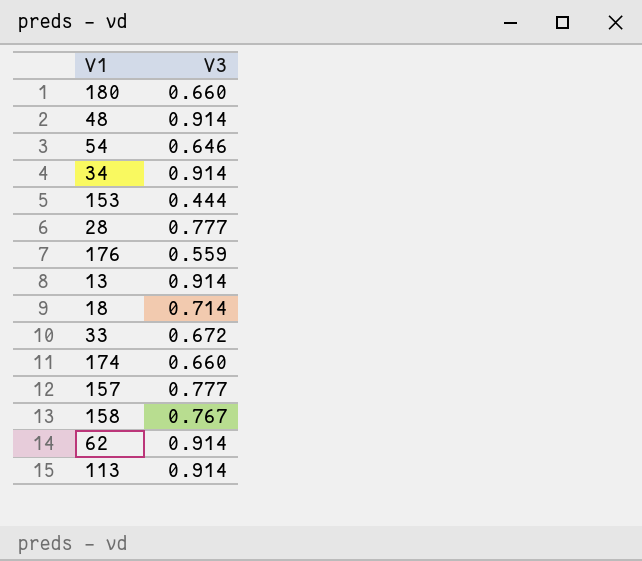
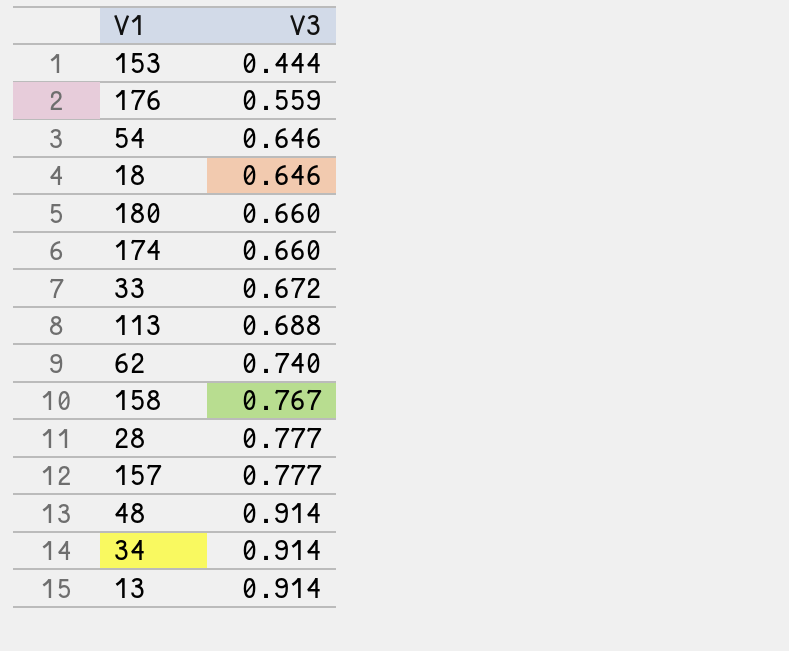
row order: none -> V3 ascending
18 | V3: 0.714 -> 0.646
113 | V3: 0.914 -> 0.688
62 | V3: 0.914 -> 0.740

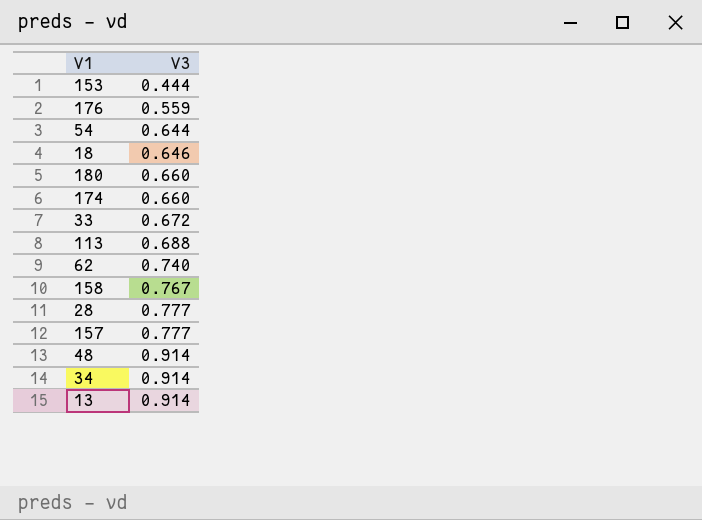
54 | V3: 0.646 -> 0.644

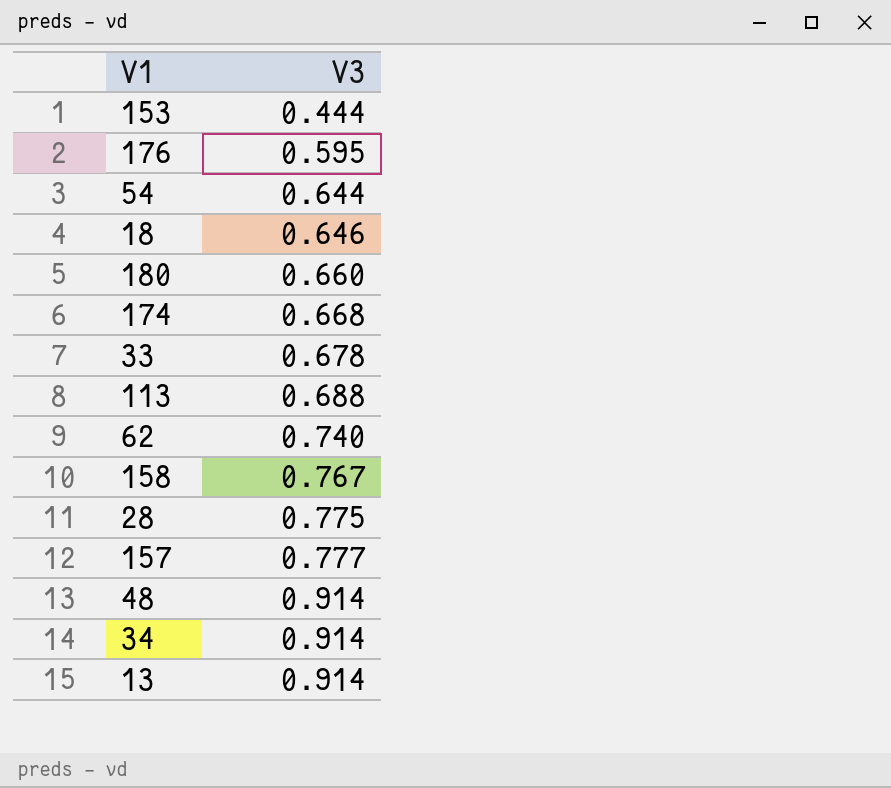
176 | V3: 0.559 -> 0.595
174 | V3: 0.660 -> 0.668
33 | V3: 0.672 -> 0.678
28 | V3: 0.777 -> 0.775

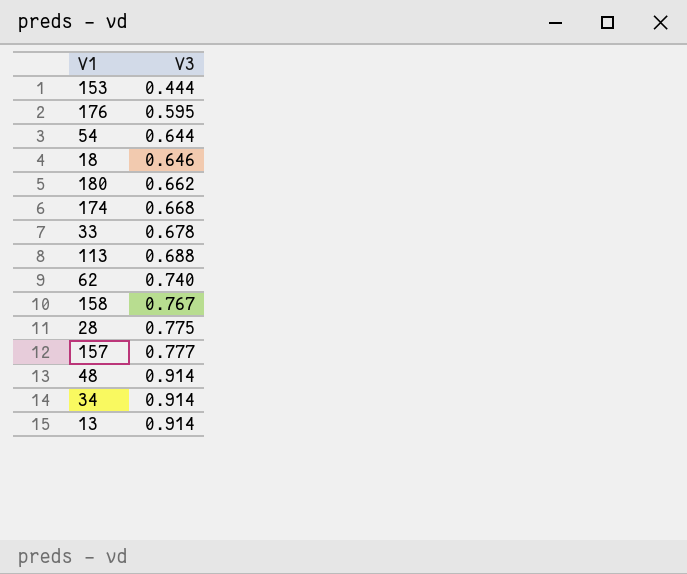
180 | V3: 0.660 -> 0.662

